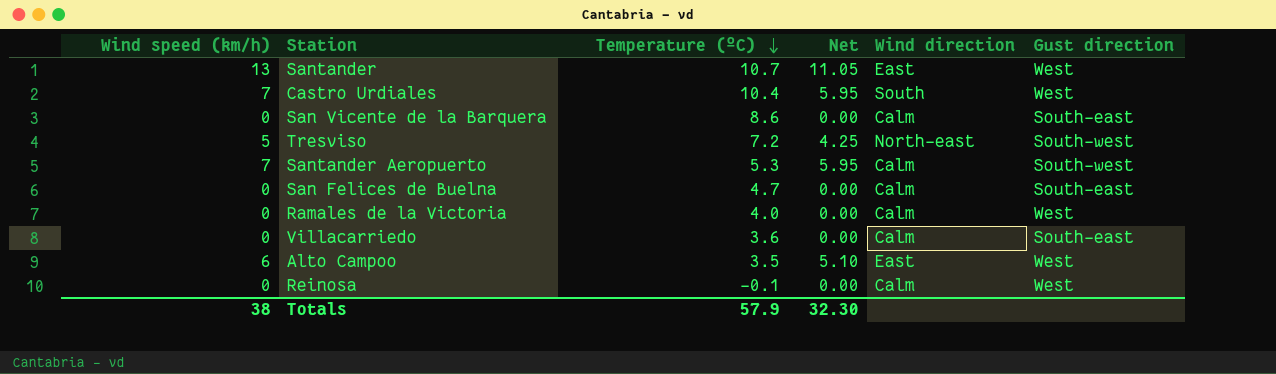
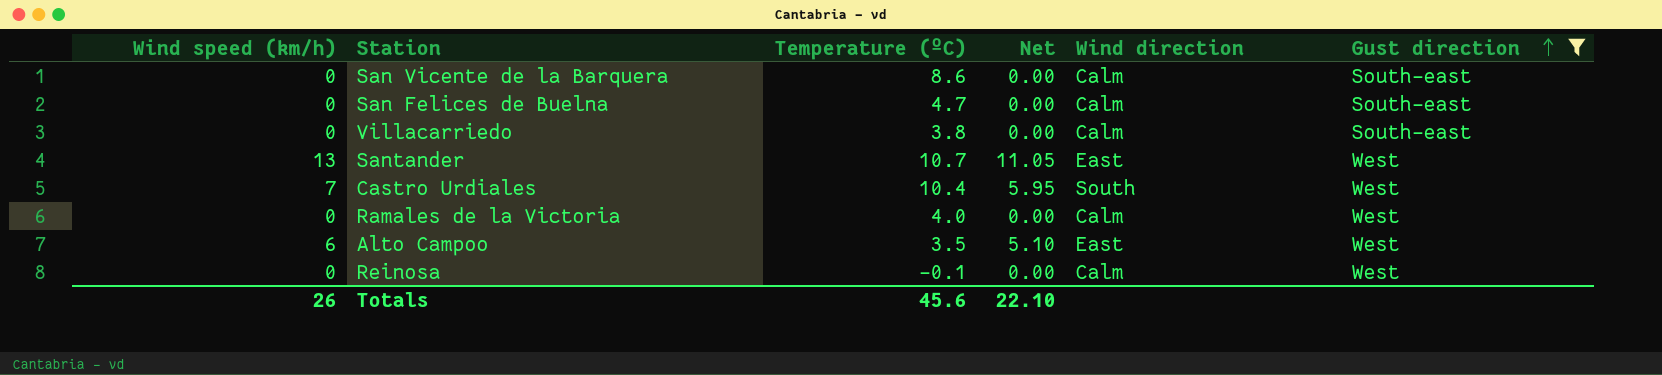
filter: none -> Gust direction != South-west
row order: Temperature (ºC) descending -> Gust direction ascending
Villacarriedo | Temperature (ºC): 3.6 -> 3.8
Totals | Wind speed (km/h): 38 -> 26
Totals | Temperature (ºC): 57.9 -> 45.6
Totals | Net: 32.30 -> 22.10

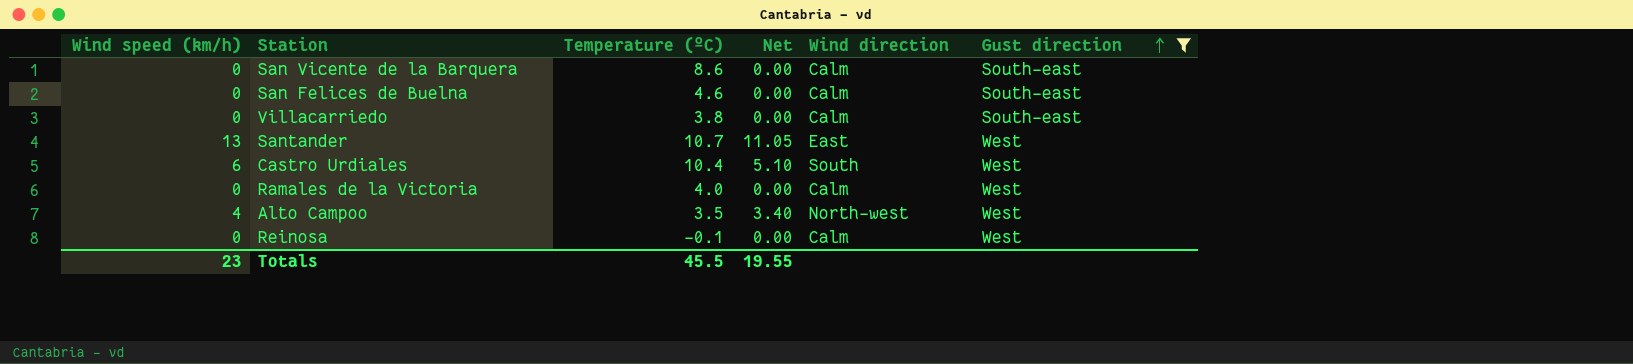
San Felices de Buelna | Temperature (ºC): 4.7 -> 4.6
Castro Urdiales | Wind speed (km/h): 7 -> 6
Castro Urdiales | Net: 5.95 -> 5.10
Alto Campoo | Wind speed (km/h): 6 -> 4
Alto Campoo | Net: 5.10 -> 3.40
Alto Campoo | Wind direction: East -> North-west
Totals | Wind speed (km/h): 26 -> 23
Totals | Temperature (ºC): 45.6 -> 45.5
Totals | Net: 22.10 -> 19.55

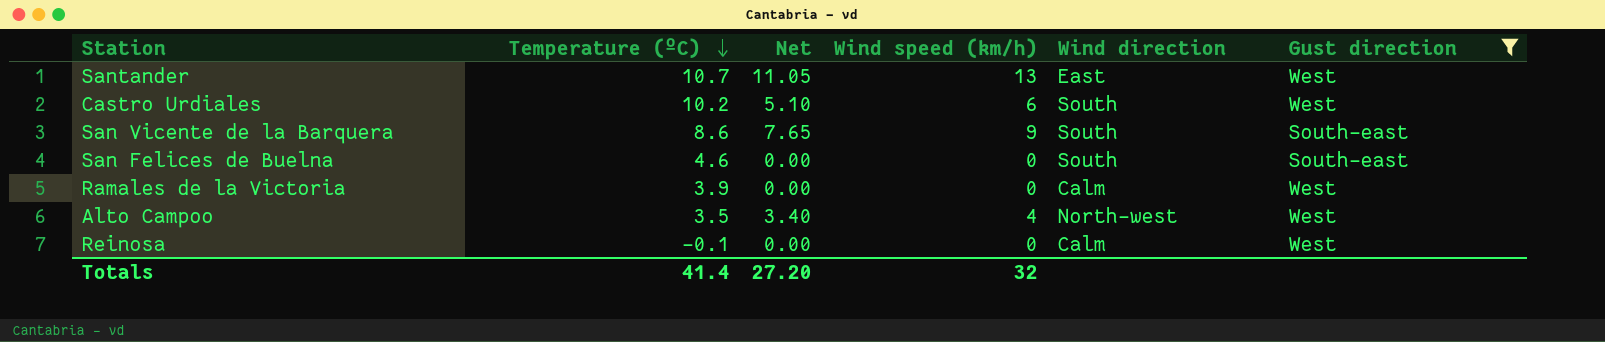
row order: Gust direction ascending -> Temperature (ºC) descending
column Wind speed (km/h) | position: 1 -> 4
row Villacarriedo: 0 | 3.8 | 0.00 | Calm | South-east -> none
Castro Urdiales | Temperature (ºC): 10.4 -> 10.2
San Vicente de la Barquera | Net: 0.00 -> 7.65
San Vicente de la Barquera | Wind speed (km/h): 0 -> 9
San Vicente de la Barquera | Wind direction: Calm -> South
San Felices de Buelna | Wind direction: Calm -> South
Ramales de la Victoria | Temperature (ºC): 4.0 -> 3.9
Totals | Temperature (ºC): 45.5 -> 41.4
Totals | Net: 19.55 -> 27.20
Totals | Wind speed (km/h): 23 -> 32

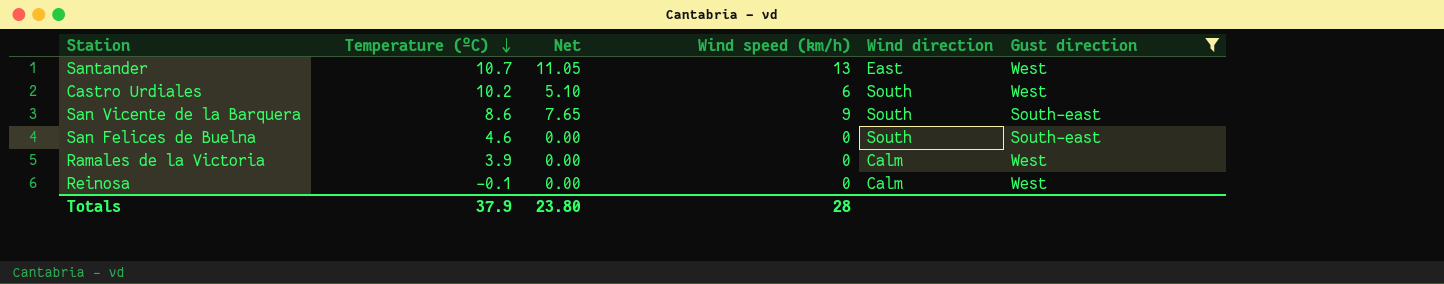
row Alto Campoo: 3.5 | 3.40 | 4 | North-west | West -> none
Totals | Temperature (ºC): 41.4 -> 37.9
Totals | Net: 27.20 -> 23.80
Totals | Wind speed (km/h): 32 -> 28

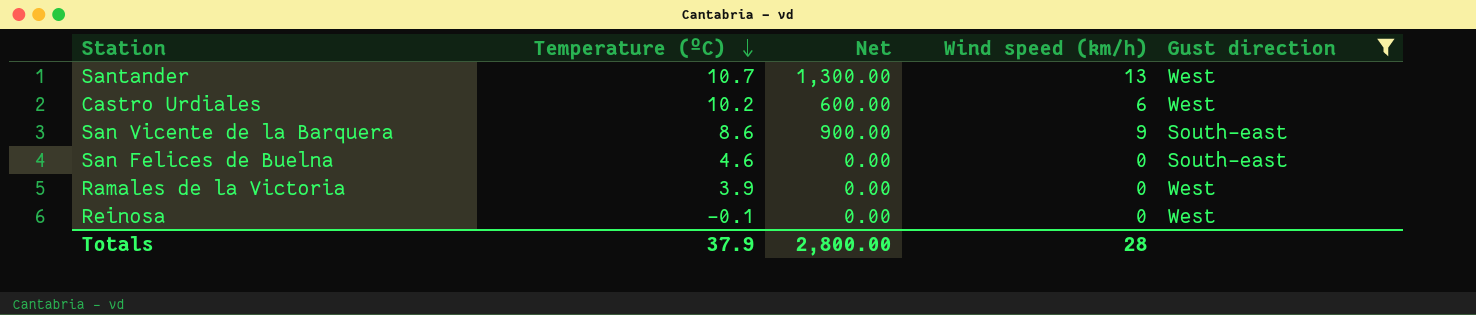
column Wind direction | position: 5 -> none
column Net | formula: [Wind speed (km/h)] * 0.85 -> [Wind speed (km/h)] * 100
Totals | Net: 23.80 -> 2,800.00

